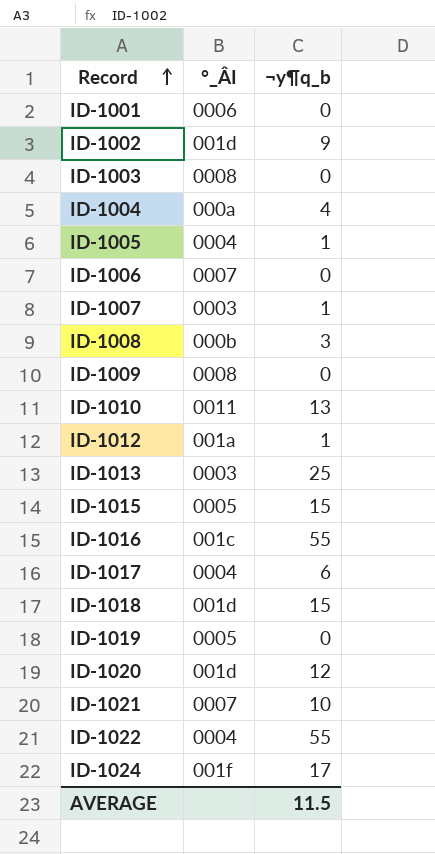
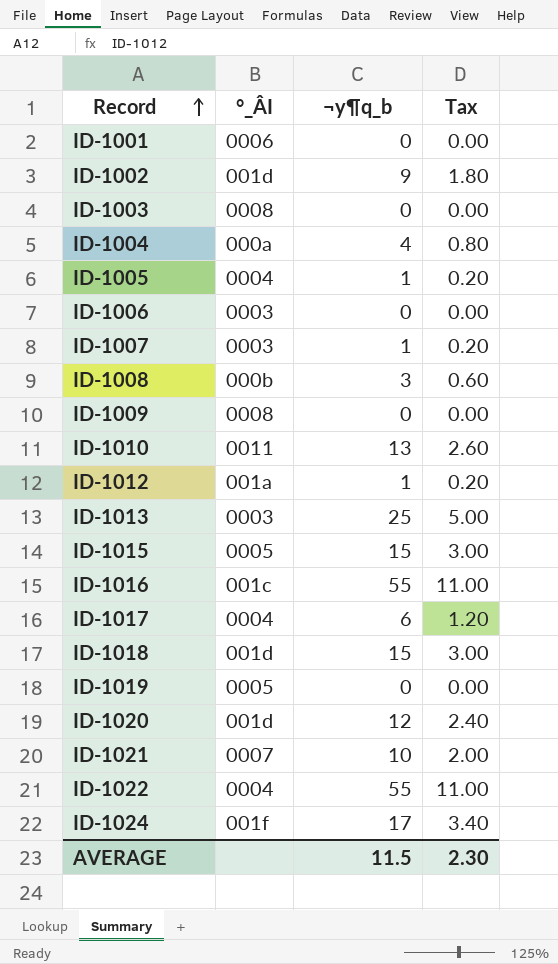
column Tax | formula: none -> [¬y¶q_b] * 0.2
ID-1006 | °_ÂI: 0007 -> 0003

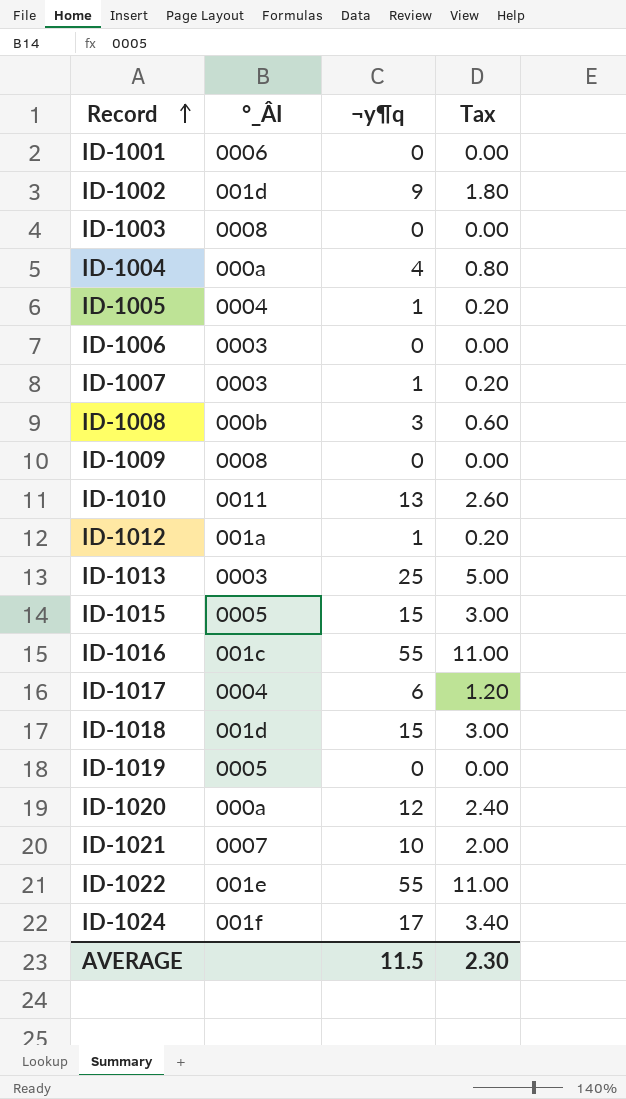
column name: ¬y¶q_b -> ¬y¶q
ID-1020 | °_ÂI: 001d -> 000a
ID-1022 | °_ÂI: 0004 -> 001e

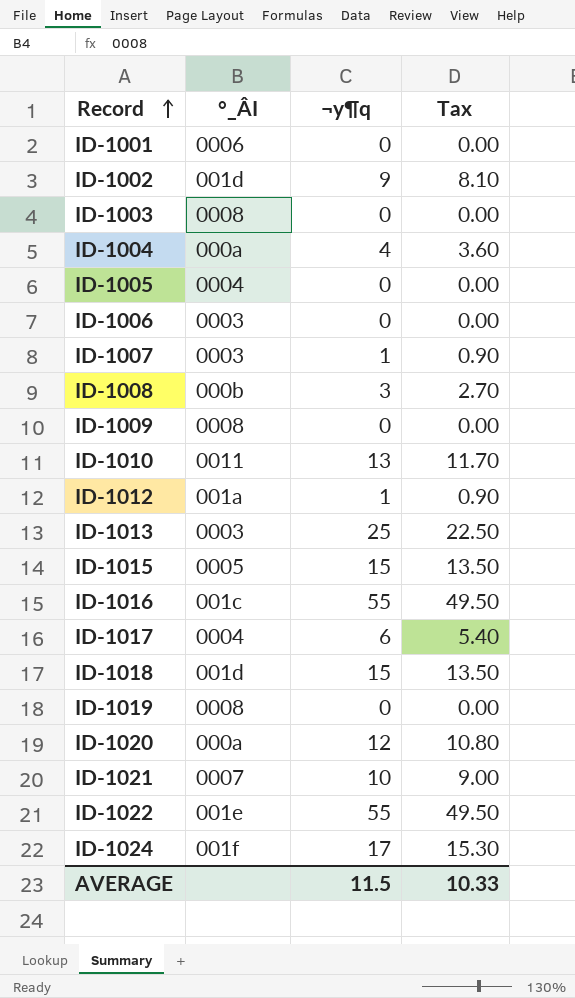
column Tax | formula: [¬y¶q] * 0.2 -> [¬y¶q] * 0.9
ID-1005 | ¬y¶q: 1 -> 0
ID-1019 | °_ÂI: 0005 -> 0008
AVERAGE | Tax: 2.30 -> 10.33

